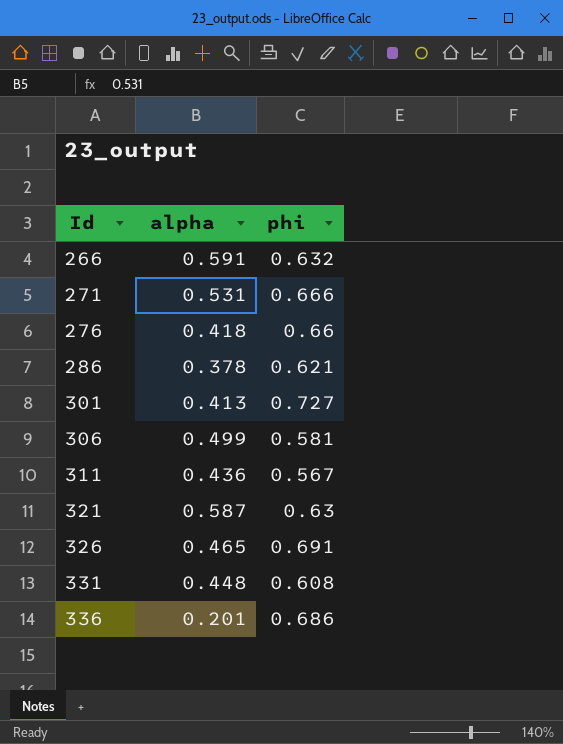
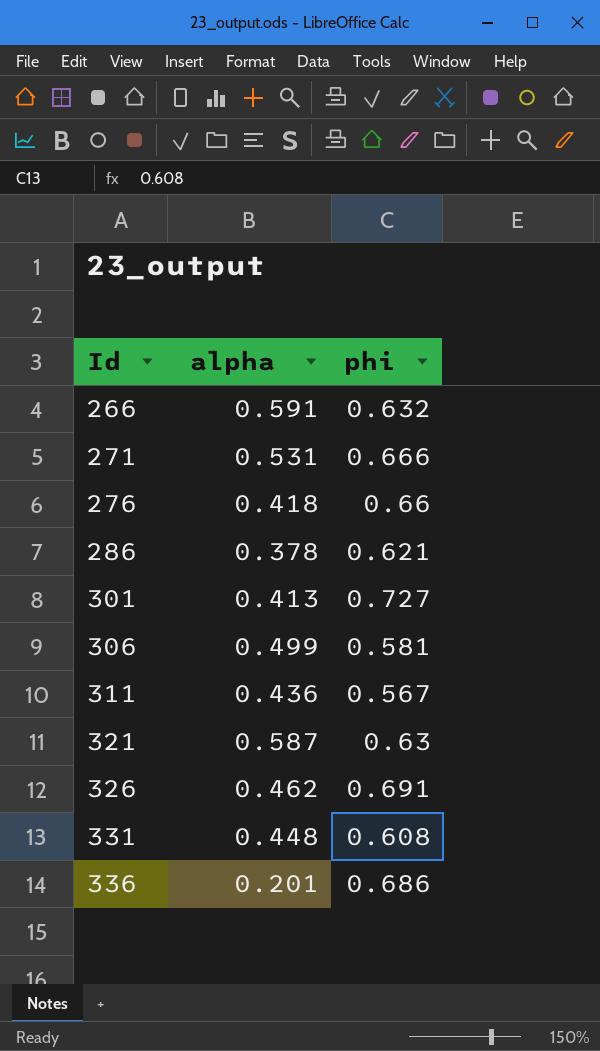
326 | alpha: 0.465 -> 0.462

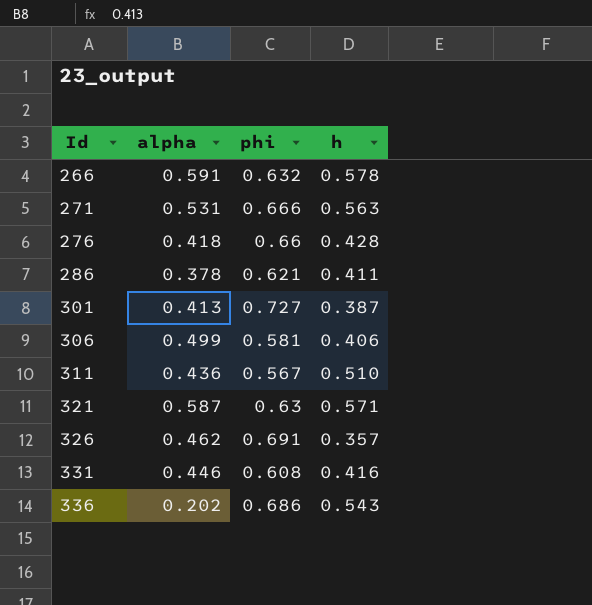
column h | position: none -> 4
331 | alpha: 0.448 -> 0.446
336 | alpha: 0.201 -> 0.202

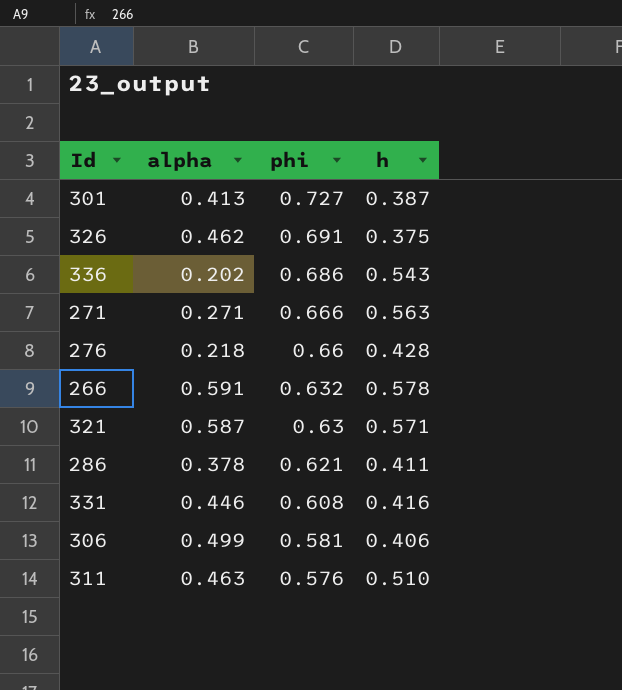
row order: Id ascending -> phi descending
326 | h: 0.357 -> 0.375
271 | alpha: 0.531 -> 0.271
276 | alpha: 0.418 -> 0.218
311 | alpha: 0.436 -> 0.463
311 | phi: 0.567 -> 0.576

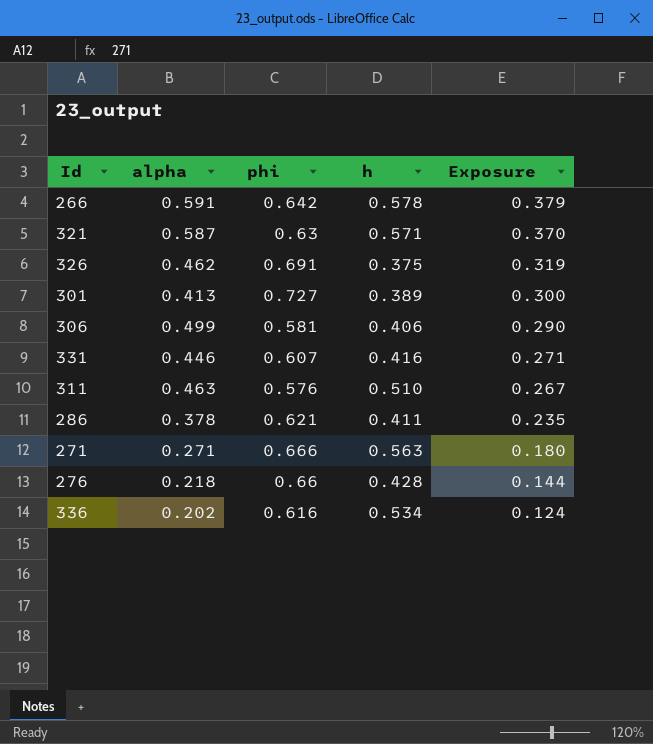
row order: phi descending -> Exposure descending
column Exposure | formula: none -> [alpha] * [phi]
266 | phi: 0.632 -> 0.642
301 | h: 0.387 -> 0.389
331 | phi: 0.608 -> 0.607
336 | phi: 0.686 -> 0.616
336 | h: 0.543 -> 0.534

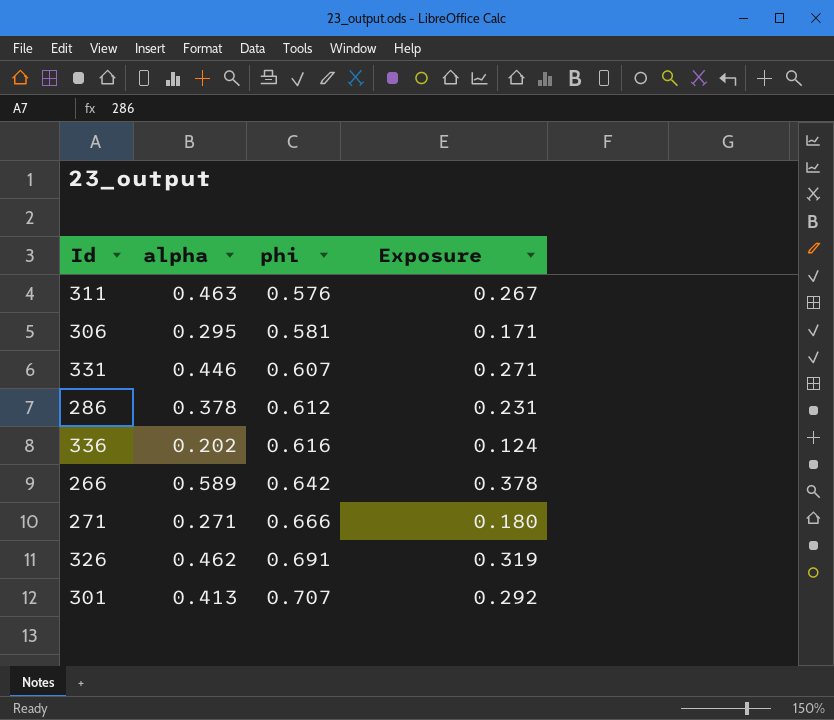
row order: Exposure descending -> phi ascending
column h | position: 4 -> none
row 321: 0.587 | 0.63 | 0.571 | 0.370 -> none
row 276: 0.218 | 0.66 | 0.428 | 0.144 -> none
306 | alpha: 0.499 -> 0.295
306 | Exposure: 0.290 -> 0.171
286 | phi: 0.621 -> 0.612
286 | Exposure: 0.235 -> 0.231
266 | alpha: 0.591 -> 0.589
266 | Exposure: 0.379 -> 0.378
301 | phi: 0.727 -> 0.707
301 | Exposure: 0.300 -> 0.292

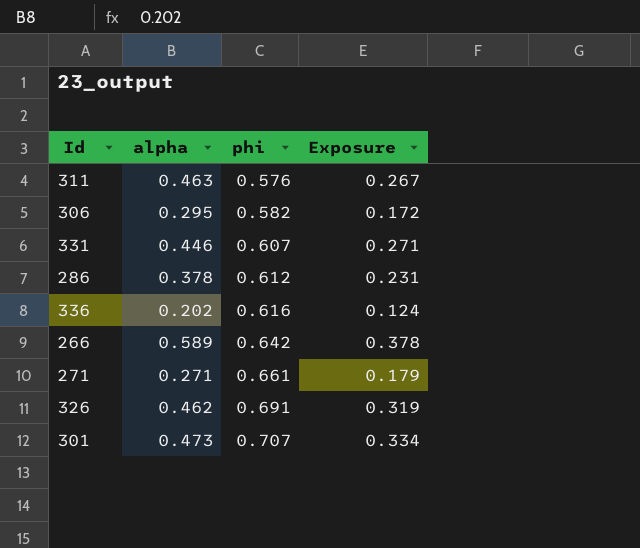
306 | phi: 0.581 -> 0.582
306 | Exposure: 0.171 -> 0.172
271 | phi: 0.666 -> 0.661
271 | Exposure: 0.180 -> 0.179
301 | alpha: 0.413 -> 0.473
301 | Exposure: 0.292 -> 0.334

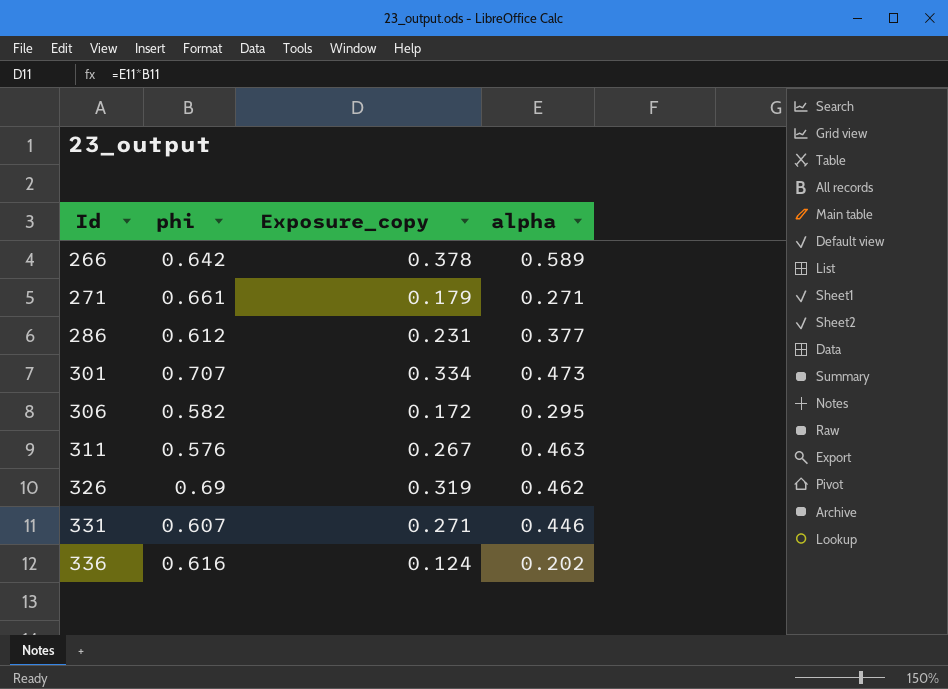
row order: phi ascending -> Id ascending
column name: Exposure -> Exposure_copy
column alpha | position: 2 -> 4
286 | alpha: 0.378 -> 0.377
326 | phi: 0.691 -> 0.69

